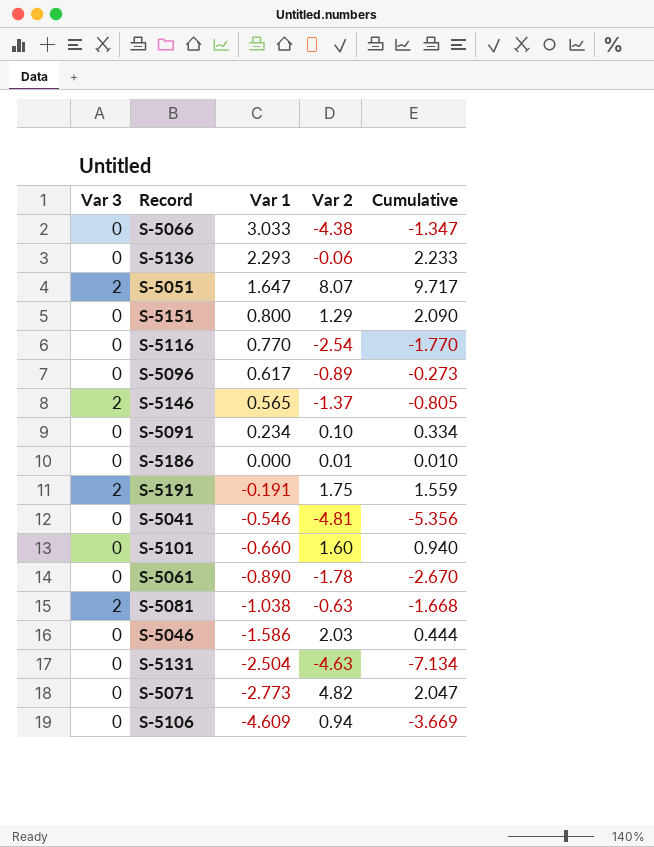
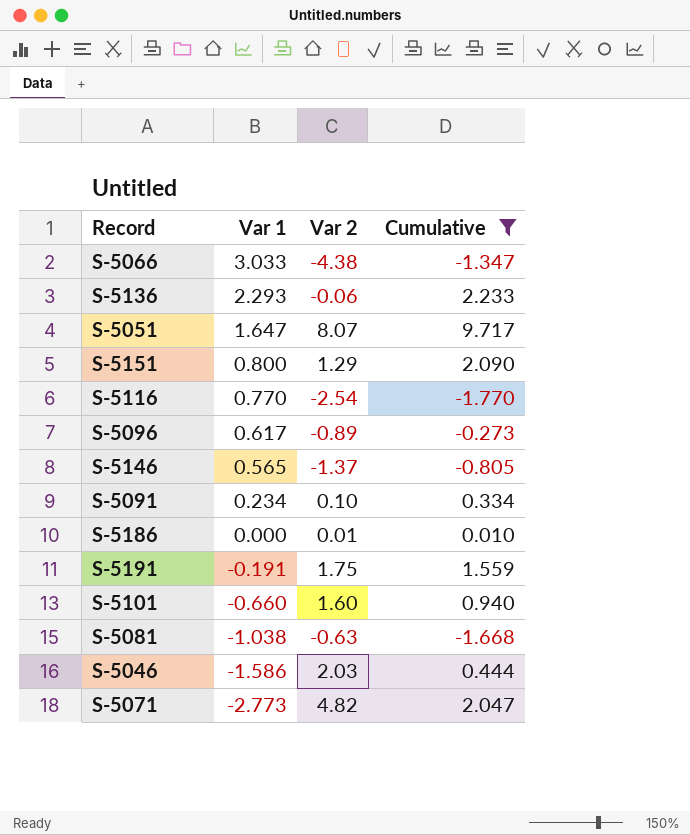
filter: none -> Cumulative >= -1.770
column Var 3 | position: 1 -> none

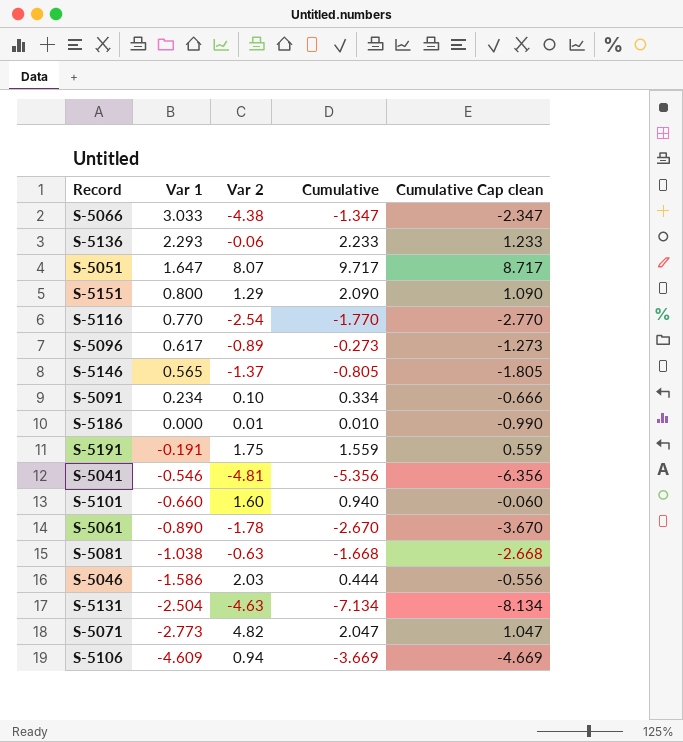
filter: Cumulative >= -1.770 -> none
column Cumulative Cap clean | formula: none -> [Cumulative] - 1

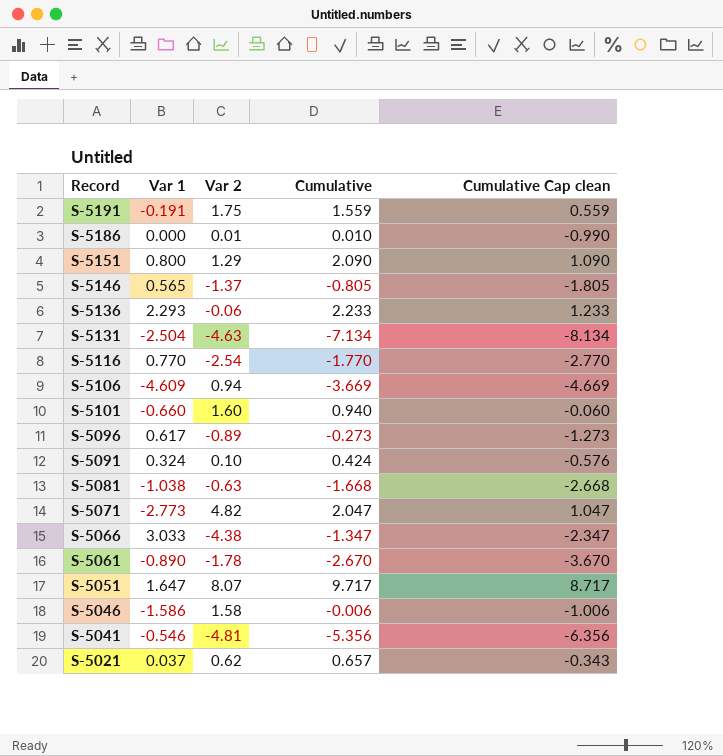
row order: Var 1 descending -> Record descending
S-5091 | Var 1: 0.234 -> 0.324
S-5091 | Cumulative: 0.334 -> 0.424
S-5091 | Cumulative Cap clean: -0.666 -> -0.576
S-5046 | Var 2: 2.03 -> 1.58
S-5046 | Cumulative: 0.444 -> -0.006
S-5046 | Cumulative Cap clean: -0.556 -> -1.006
row S-5021: none -> 0.037 | 0.62 | 0.657 | -0.343

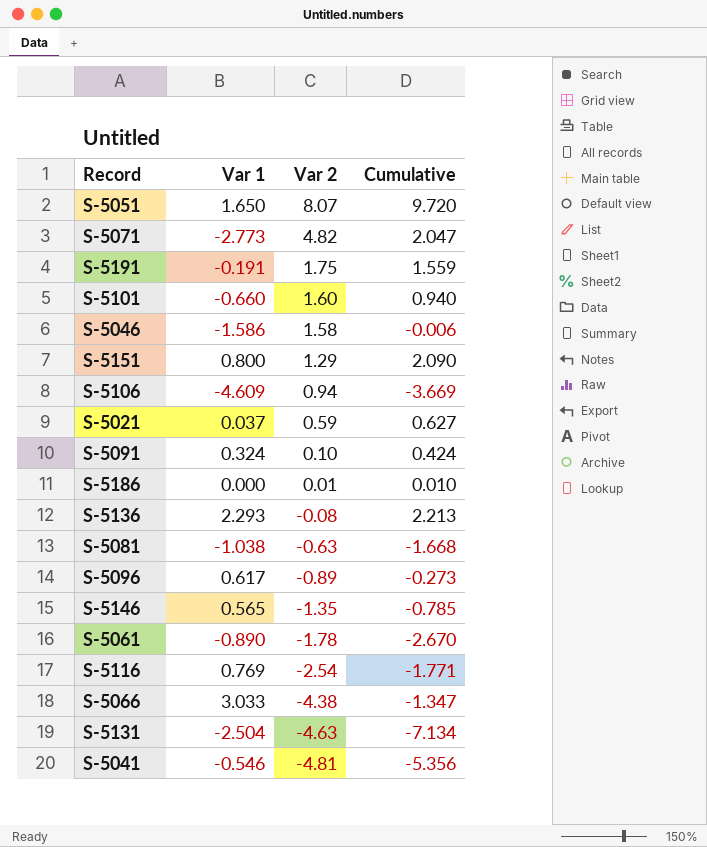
row order: Record descending -> Var 2 descending
column Cumulative Cap clean | formula: [Cumulative] - 1 -> none
S-5051 | Var 1: 1.647 -> 1.650
S-5051 | Cumulative: 9.717 -> 9.720
S-5021 | Var 2: 0.62 -> 0.59
S-5021 | Cumulative: 0.657 -> 0.627
S-5136 | Var 2: -0.06 -> -0.08
S-5136 | Cumulative: 2.233 -> 2.213
S-5146 | Var 2: -1.37 -> -1.35
S-5146 | Cumulative: -0.805 -> -0.785
S-5116 | Var 1: 0.770 -> 0.769
S-5116 | Cumulative: -1.770 -> -1.771

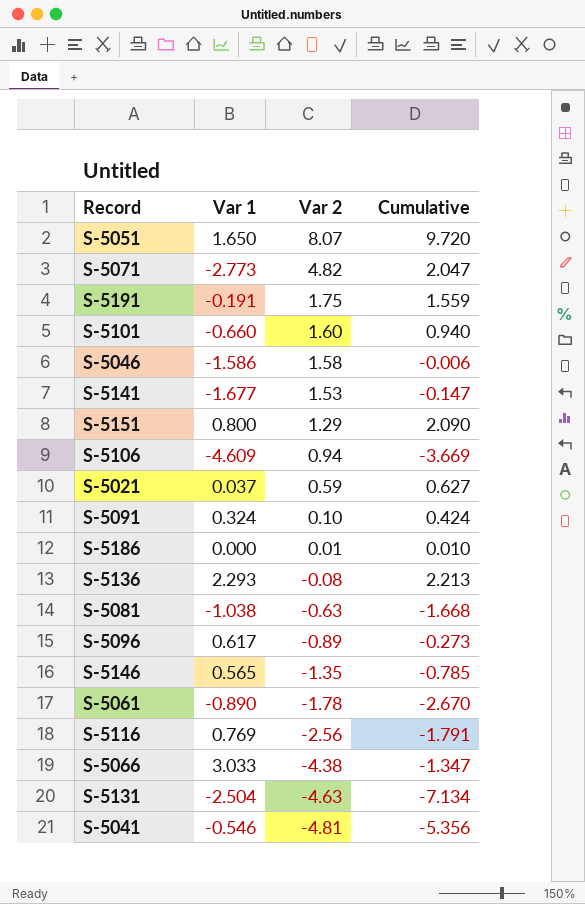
row S-5141: none -> -1.677 | 1.53 | -0.147
S-5116 | Var 2: -2.54 -> -2.56
S-5116 | Cumulative: -1.771 -> -1.791

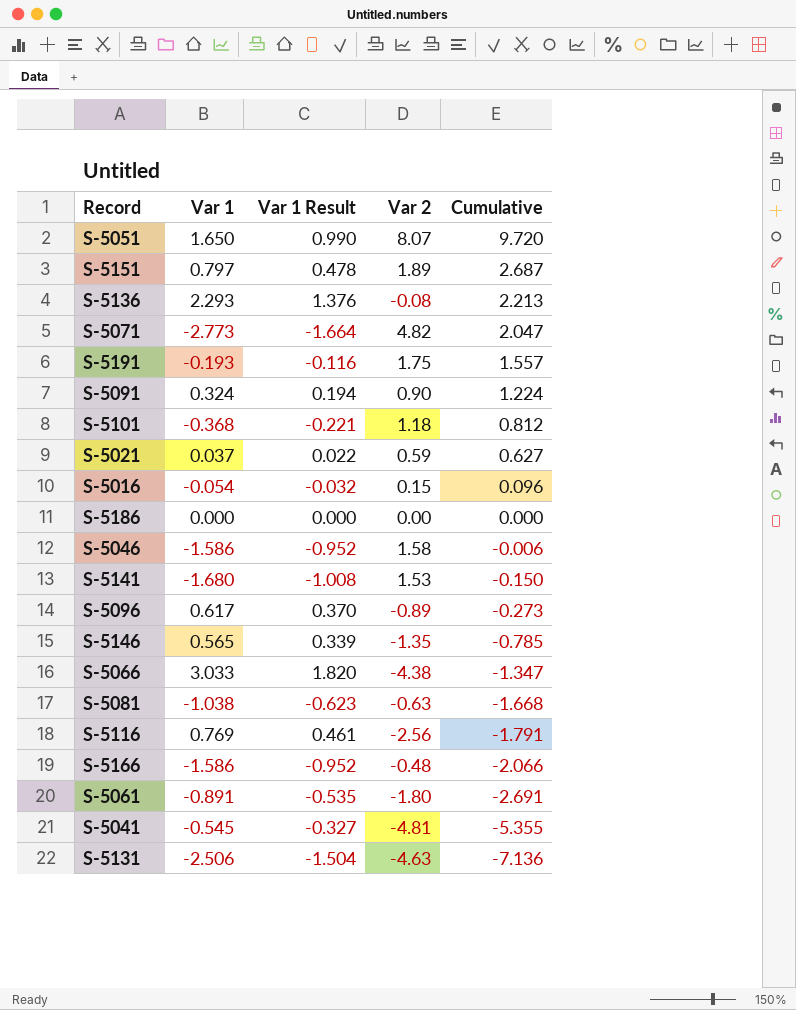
row order: Var 2 descending -> Cumulative descending
column Var 1 Result | formula: none -> [Var 1] * 0.6
row S-5106: -4.609 | 0.94 | -3.669 -> none
S-5151 | Var 1: 0.800 -> 0.797
S-5151 | Var 2: 1.29 -> 1.89
S-5151 | Cumulative: 2.090 -> 2.687
S-5191 | Var 1: -0.191 -> -0.193
S-5191 | Cumulative: 1.559 -> 1.557
S-5091 | Var 2: 0.10 -> 0.90
S-5091 | Cumulative: 0.424 -> 1.224
S-5101 | Var 1: -0.660 -> -0.368
S-5101 | Var 2: 1.60 -> 1.18
S-5101 | Cumulative: 0.940 -> 0.812
row S-5016: none -> -0.054 | -0.032 | 0.15 | 0.096
S-5186 | Var 2: 0.01 -> 0.00
S-5186 | Cumulative: 0.010 -> 0.000
S-5141 | Var 1: -1.677 -> -1.680
S-5141 | Cumulative: -0.147 -> -0.150
row S-5166: none -> -1.586 | -0.952 | -0.48 | -2.066
S-5061 | Var 1: -0.890 -> -0.891
S-5061 | Var 2: -1.78 -> -1.80
S-5061 | Cumulative: -2.670 -> -2.691
S-5041 | Var 1: -0.546 -> -0.545
S-5041 | Cumulative: -5.356 -> -5.355
S-5131 | Var 1: -2.504 -> -2.506
S-5131 | Cumulative: -7.134 -> -7.136

